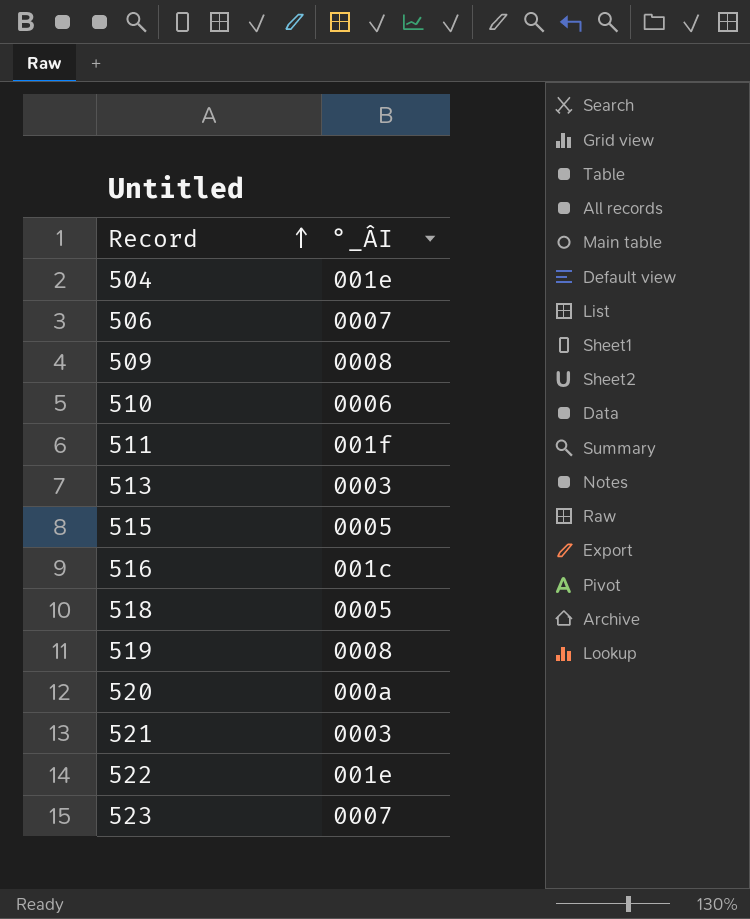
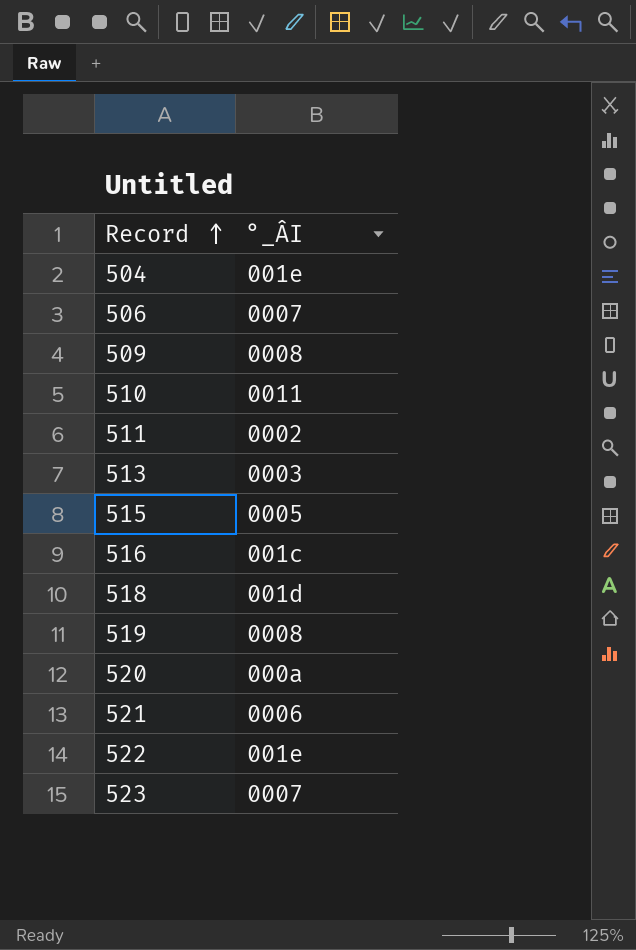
510 | °_ÂI: 0006 -> 0011
511 | °_ÂI: 001f -> 0002
518 | °_ÂI: 0005 -> 001d
521 | °_ÂI: 0003 -> 0006

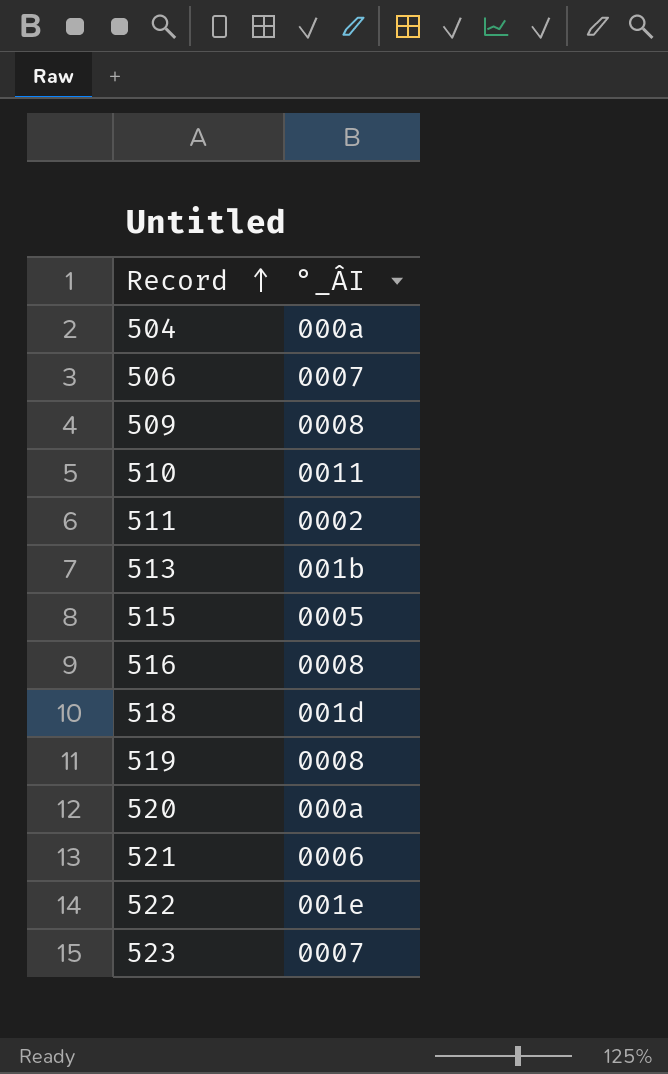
504 | °_ÂI: 001e -> 000a
513 | °_ÂI: 0003 -> 001b
516 | °_ÂI: 001c -> 0008

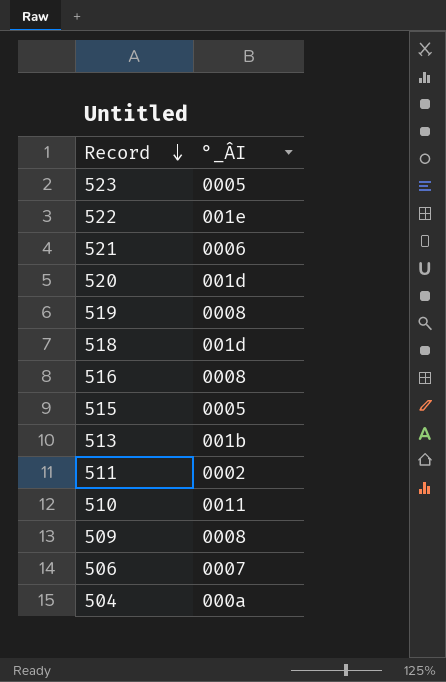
row order: Record ascending -> Record descending
523 | °_ÂI: 0007 -> 0005
520 | °_ÂI: 000a -> 001d

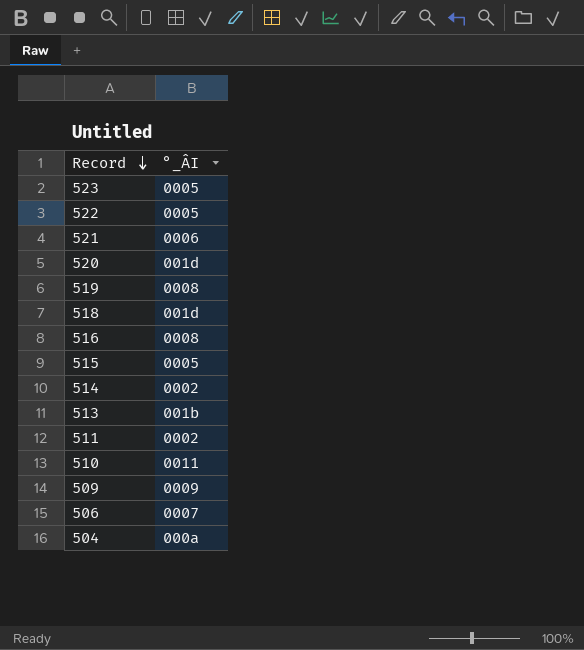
522 | °_ÂI: 001e -> 0005
row 514: none -> 0002
509 | °_ÂI: 0008 -> 0009

